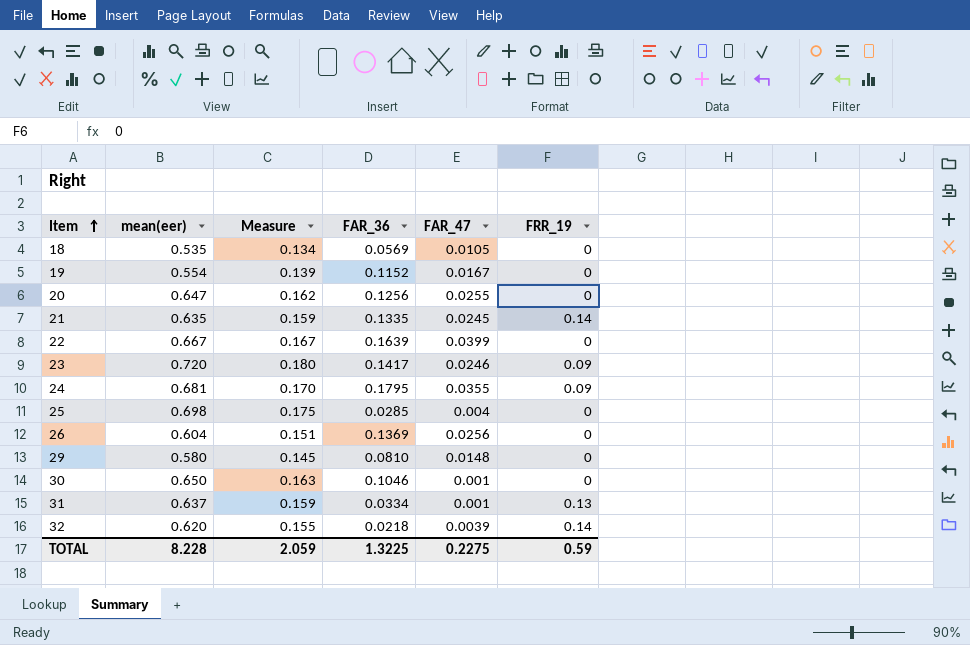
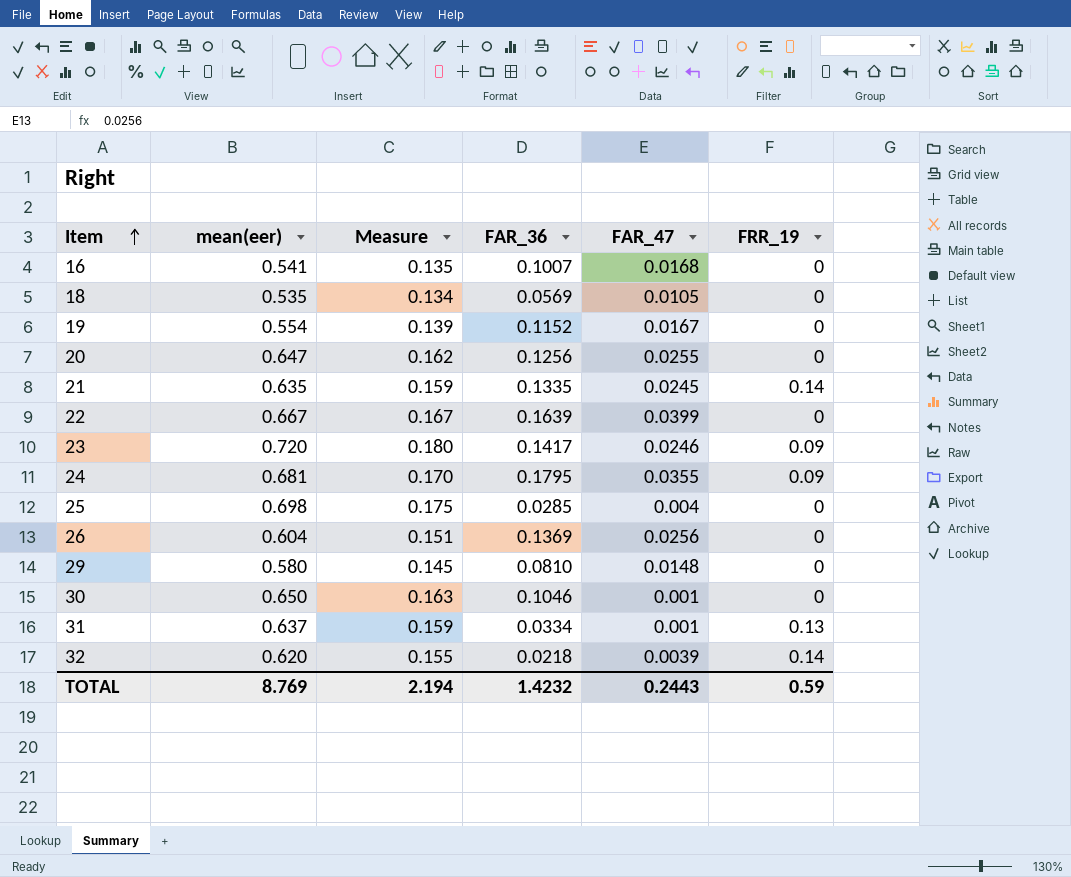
row 16: none -> 0.541 | 0.135 | 0.1007 | 0.0168 | 0
TOTAL | mean(eer): 8.228 -> 8.769
TOTAL | Measure: 2.059 -> 2.194
TOTAL | FAR_36: 1.3225 -> 1.4232
TOTAL | FAR_47: 0.2275 -> 0.2443

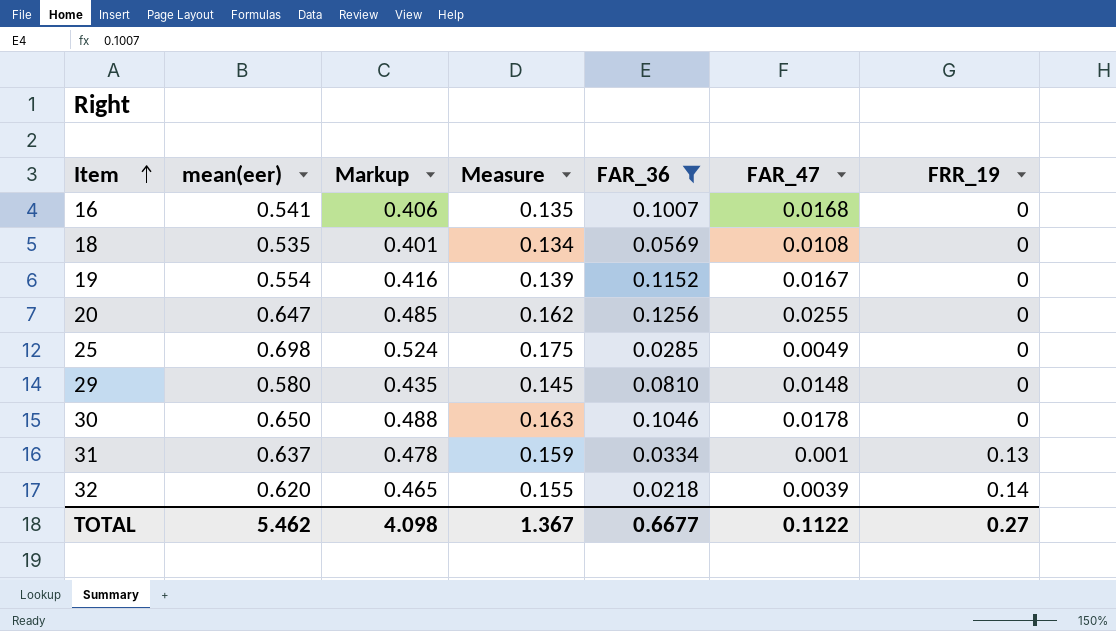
filter: none -> FAR_36 <= 0.1256
column Markup | formula: none -> [mean(eer)] * 0.75
18 | FAR_47: 0.0105 -> 0.0108
25 | FAR_47: 0.004 -> 0.0049
30 | FAR_47: 0.001 -> 0.0178
TOTAL | mean(eer): 8.769 -> 5.462
TOTAL | Measure: 2.194 -> 1.367
TOTAL | FAR_36: 1.4232 -> 0.6677
TOTAL | FAR_47: 0.2443 -> 0.1122
TOTAL | FRR_19: 0.59 -> 0.27

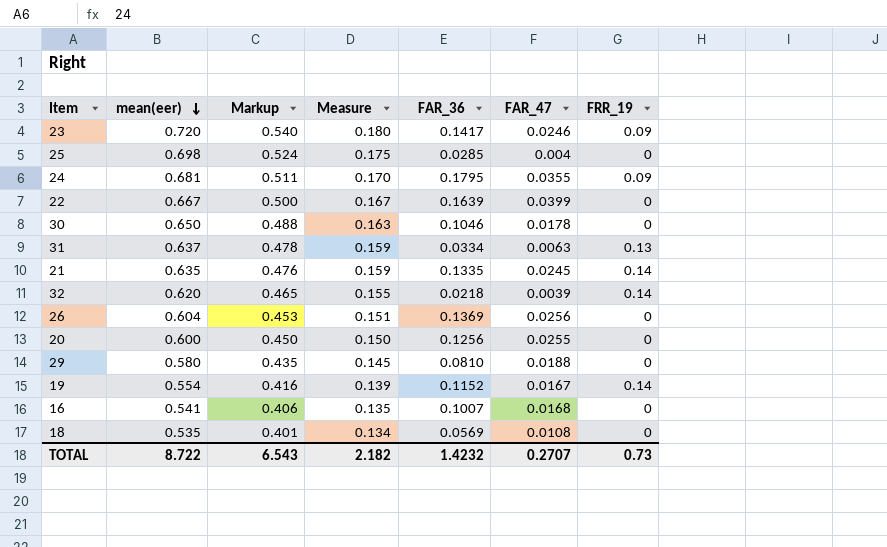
filter: FAR_36 <= 0.1256 -> none
row order: Item ascending -> mean(eer) descending
25 | FAR_47: 0.0049 -> 0.004
31 | FAR_47: 0.001 -> 0.0063
20 | mean(eer): 0.647 -> 0.600
20 | Markup: 0.485 -> 0.450
20 | Measure: 0.162 -> 0.150
29 | FAR_47: 0.0148 -> 0.0188
19 | FRR_19: 0 -> 0.14
TOTAL | mean(eer): 5.462 -> 8.722
TOTAL | Markup: 4.098 -> 6.543
TOTAL | Measure: 1.367 -> 2.182
TOTAL | FAR_36: 0.6677 -> 1.4232
TOTAL | FAR_47: 0.1122 -> 0.2707
TOTAL | FRR_19: 0.27 -> 0.73

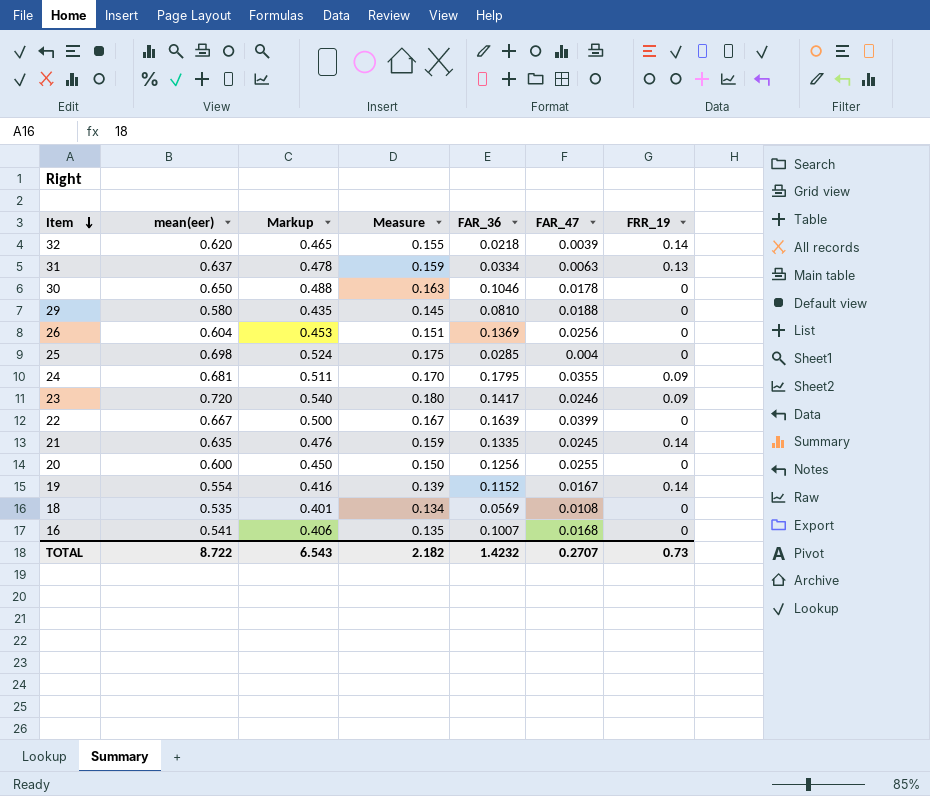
row order: mean(eer) descending -> Item descending

